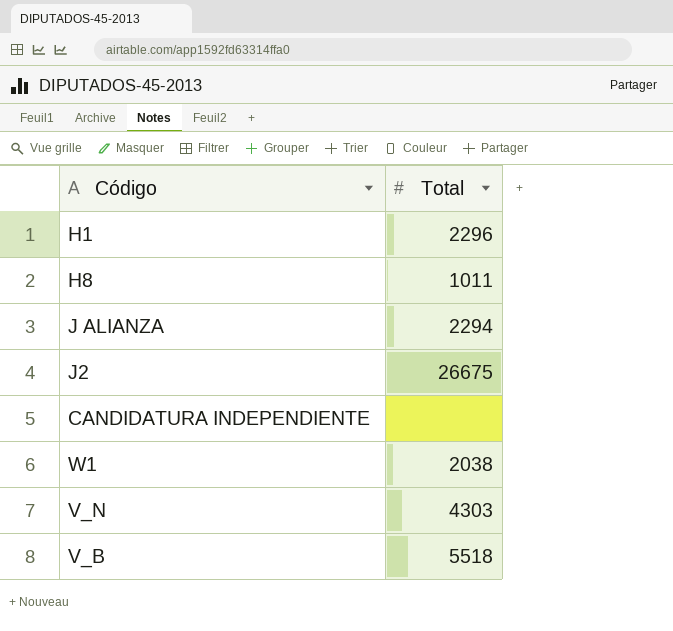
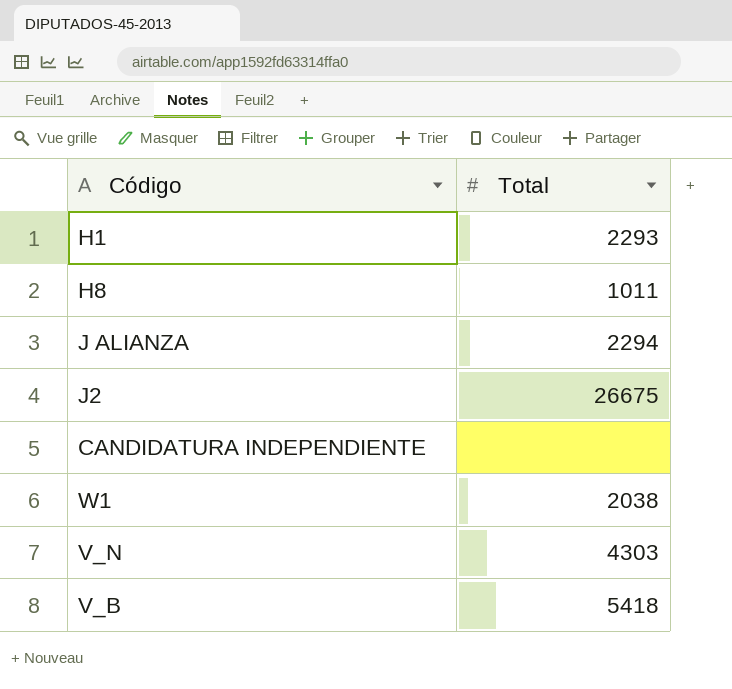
H1 | Total: 2296 -> 2293
V_B | Total: 5518 -> 5418

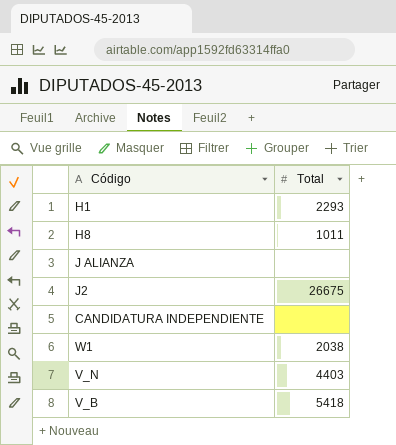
J ALIANZA | Total: 2294 -> none
V_N | Total: 4303 -> 4403

